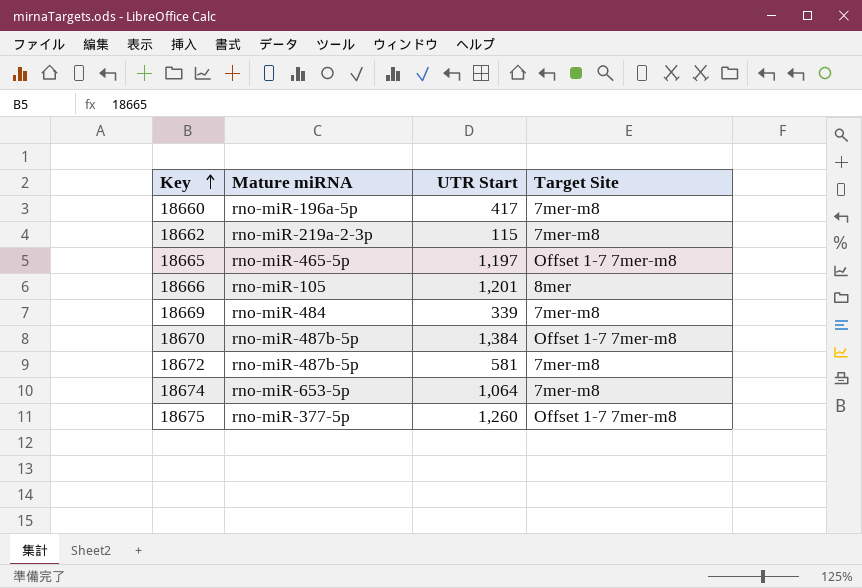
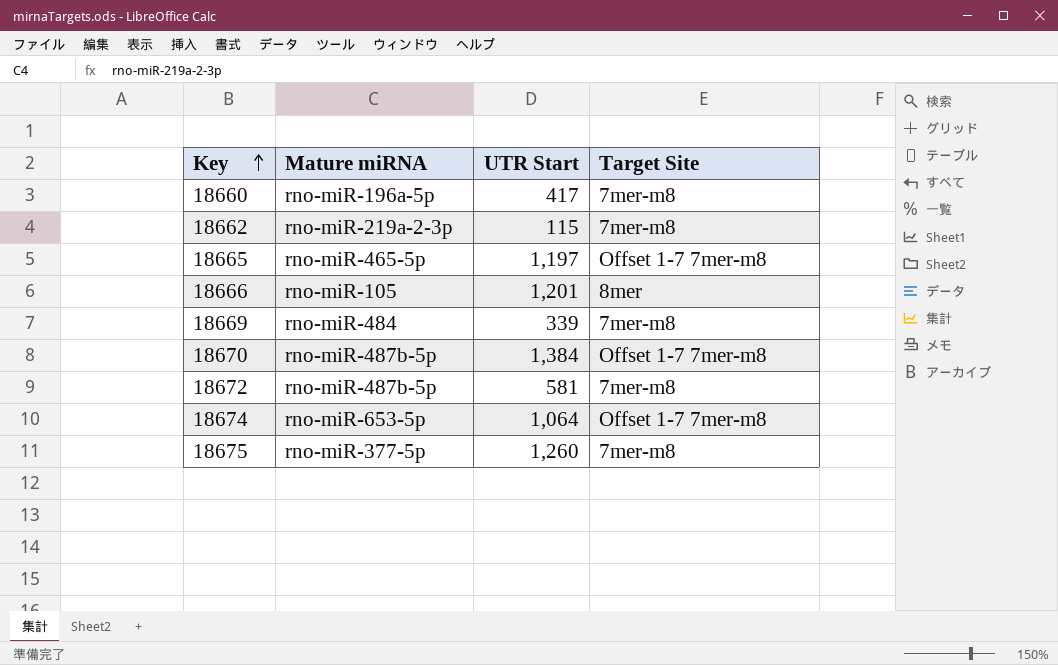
18674 | Target Site: 7mer-m8 -> Offset 1-7 7mer-m8
18675 | Target Site: Offset 1-7 7mer-m8 -> 7mer-m8

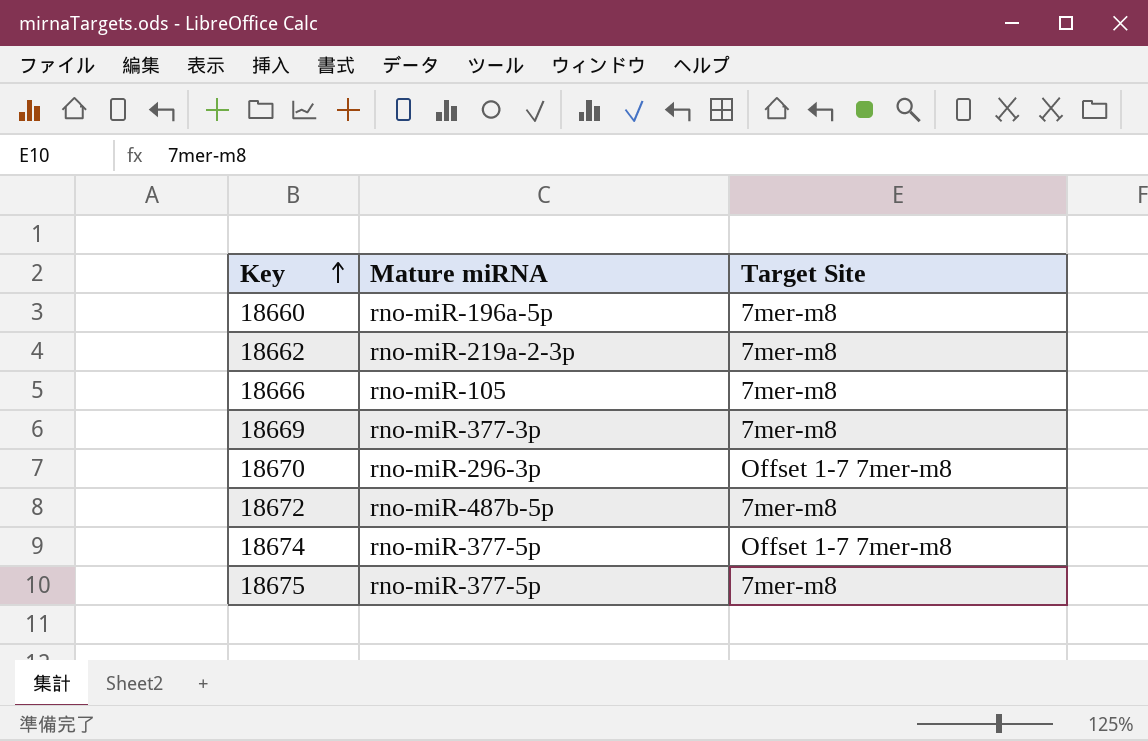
column UTR Start | position: 3 -> none
row 18665: rno-miR-465-5p | 1,197 | Offset 1-7 7mer-m8 -> none
18666 | Target Site: 8mer -> 7mer-m8
18669 | Mature miRNA: rno-miR-484 -> rno-miR-377-3p
18670 | Mature miRNA: rno-miR-487b-5p -> rno-miR-296-3p
18674 | Mature miRNA: rno-miR-653-5p -> rno-miR-377-5p

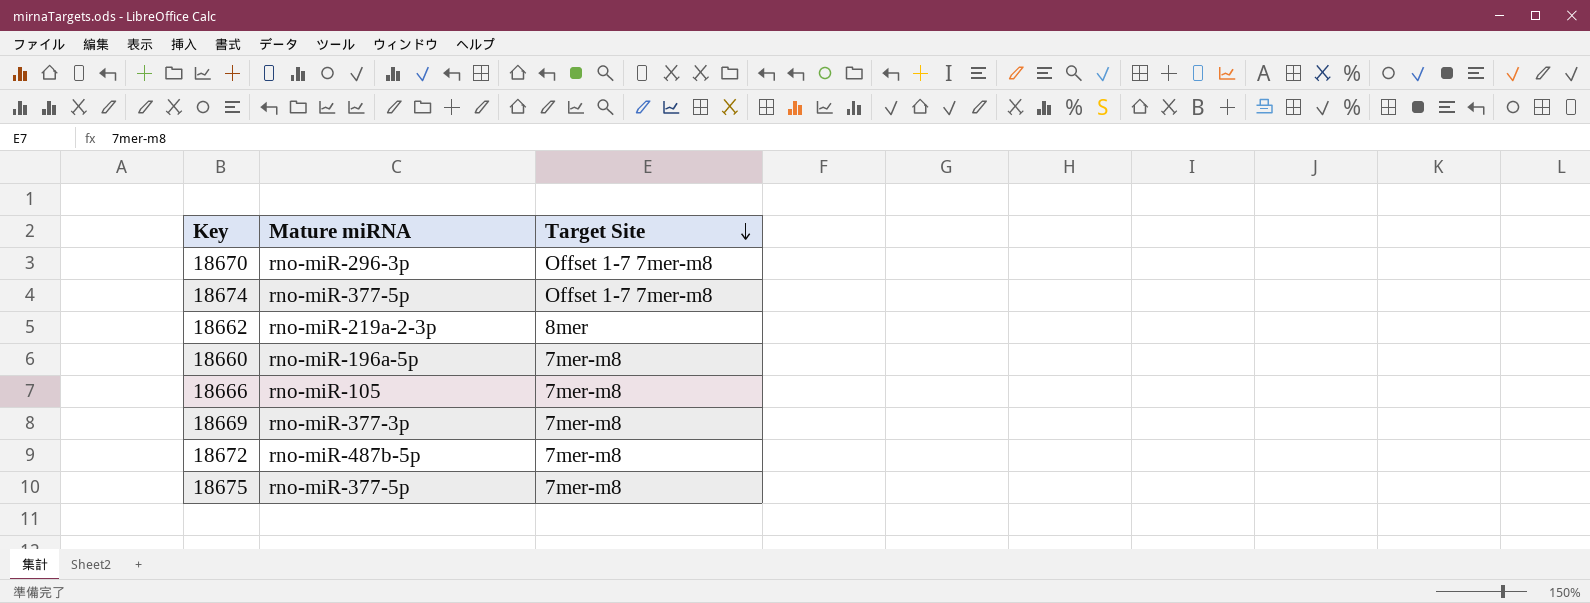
row order: Key ascending -> Target Site descending
18662 | Target Site: 7mer-m8 -> 8mer

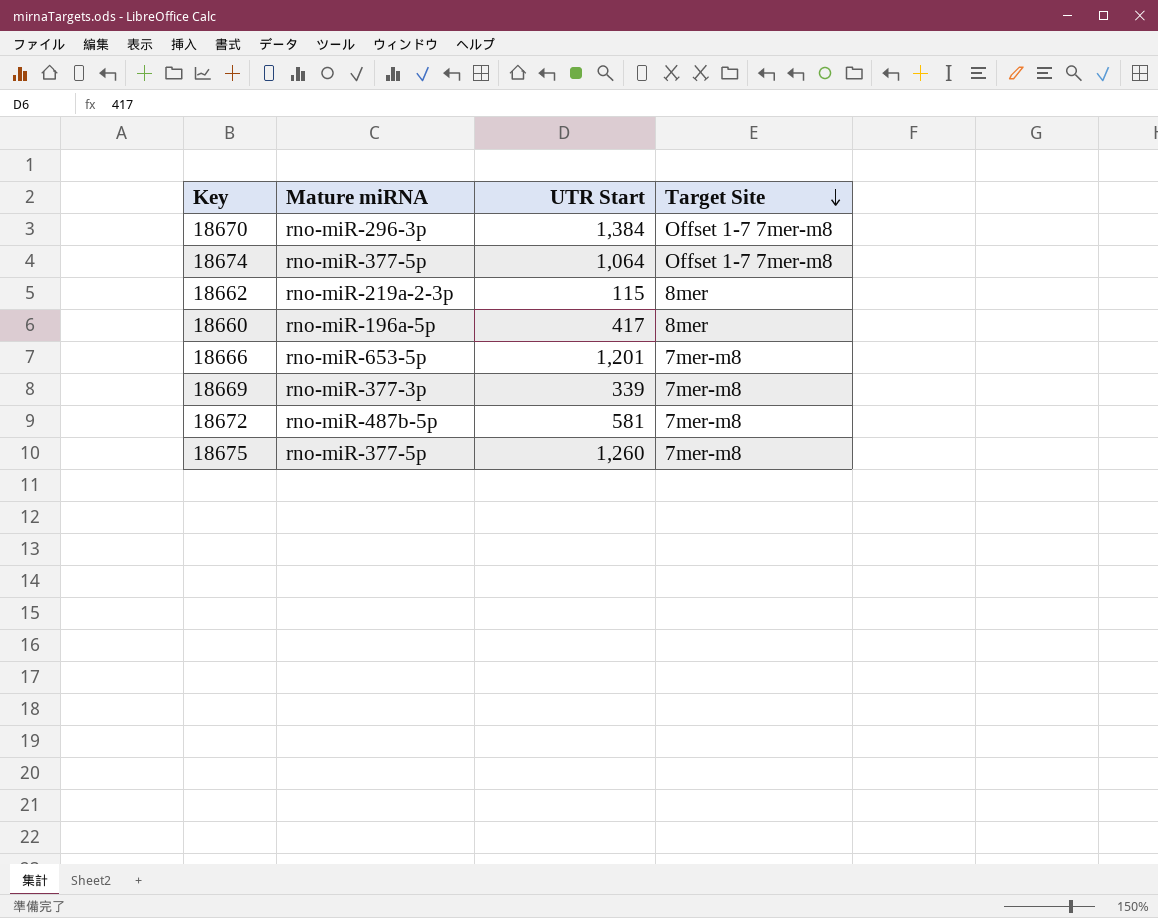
column UTR Start | position: none -> 3
18660 | Target Site: 7mer-m8 -> 8mer
18666 | Mature miRNA: rno-miR-105 -> rno-miR-653-5p

